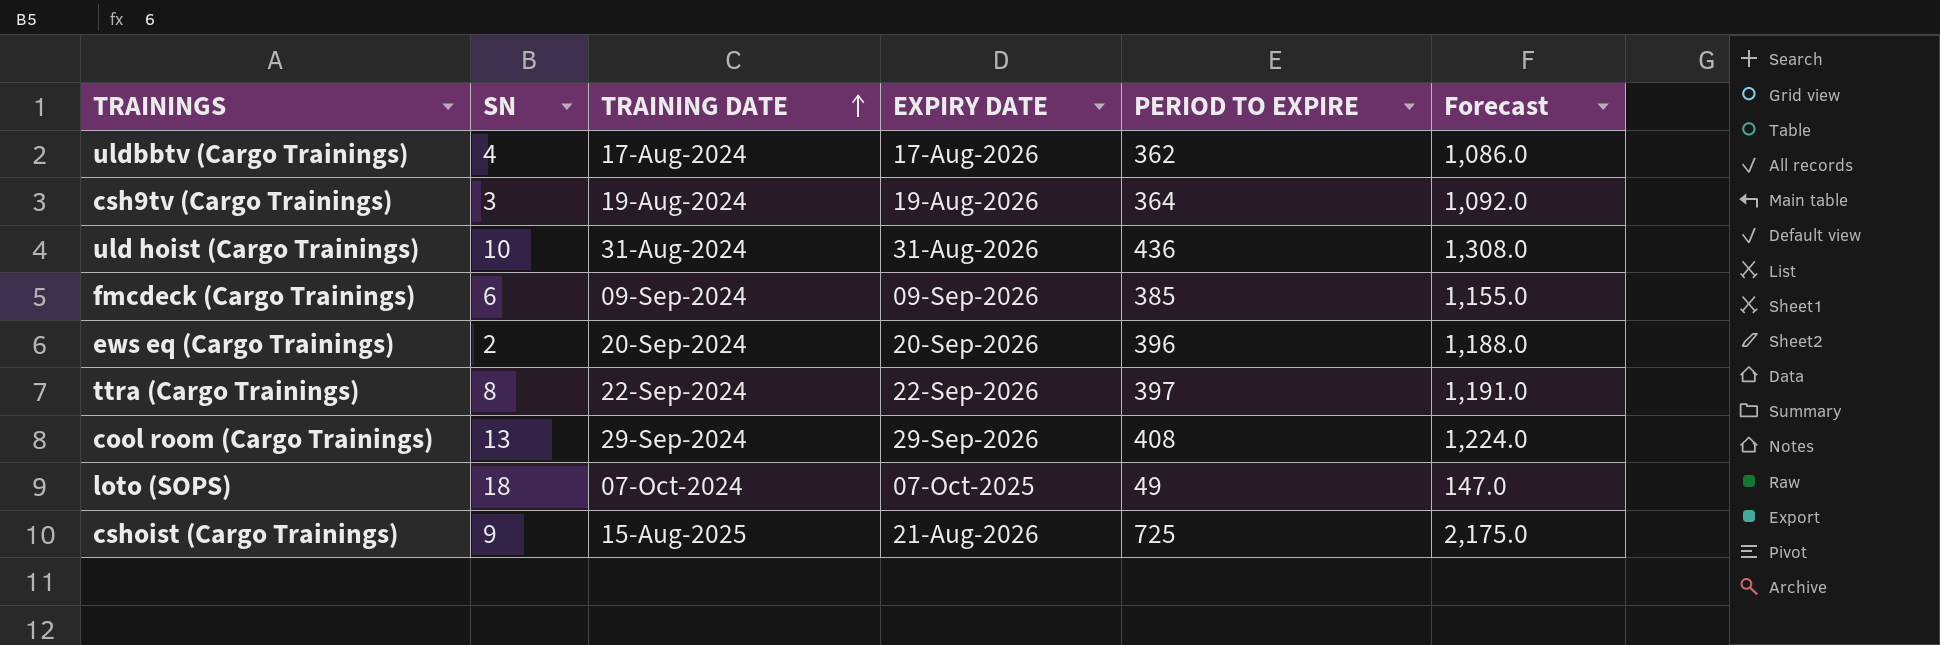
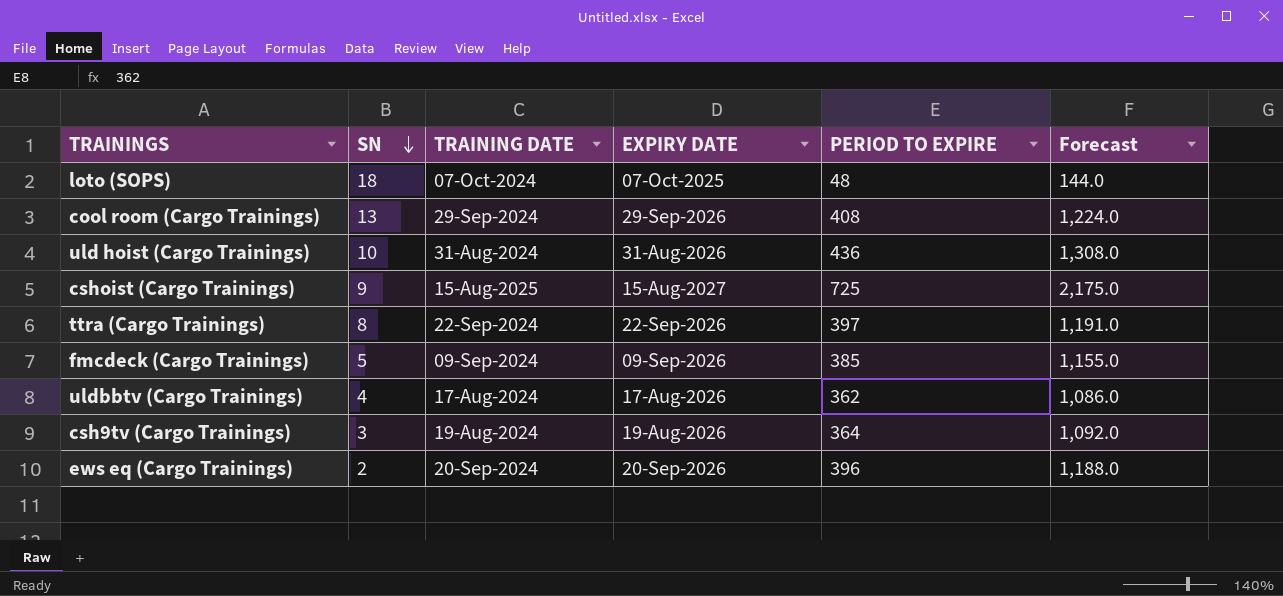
row order: TRAINING DATE ascending -> SN descending
loto (SOPS) | PERIOD TO EXPIRE: 49 -> 48
loto (SOPS) | Forecast: 147.0 -> 144.0
cshoist (Cargo Trainings) | EXPIRY DATE: 21-Aug-2026 -> 15-Aug-2027
fmcdeck (Cargo Trainings) | SN: 6 -> 5

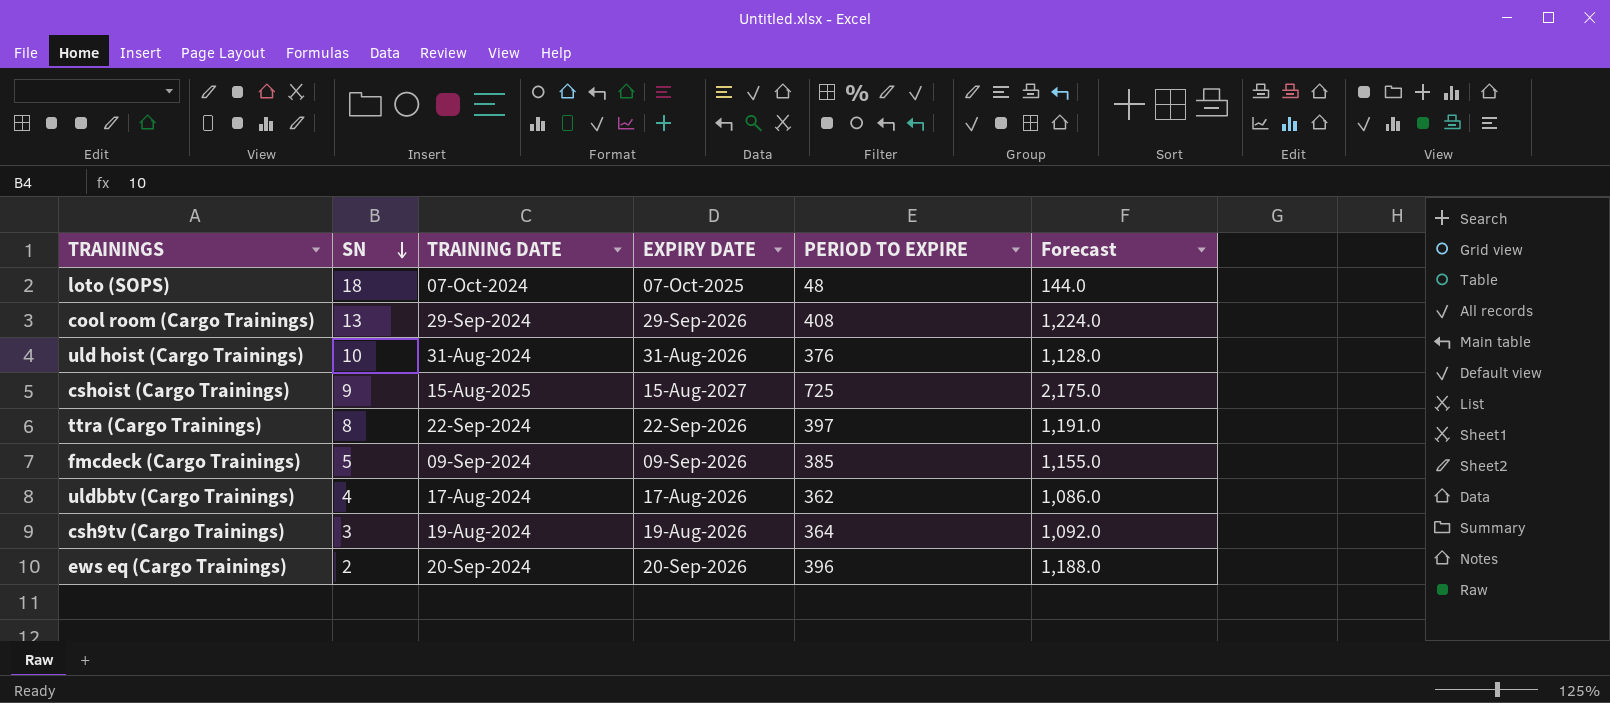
uld hoist (Cargo Trainings) | PERIOD TO EXPIRE: 436 -> 376
uld hoist (Cargo Trainings) | Forecast: 1,308.0 -> 1,128.0

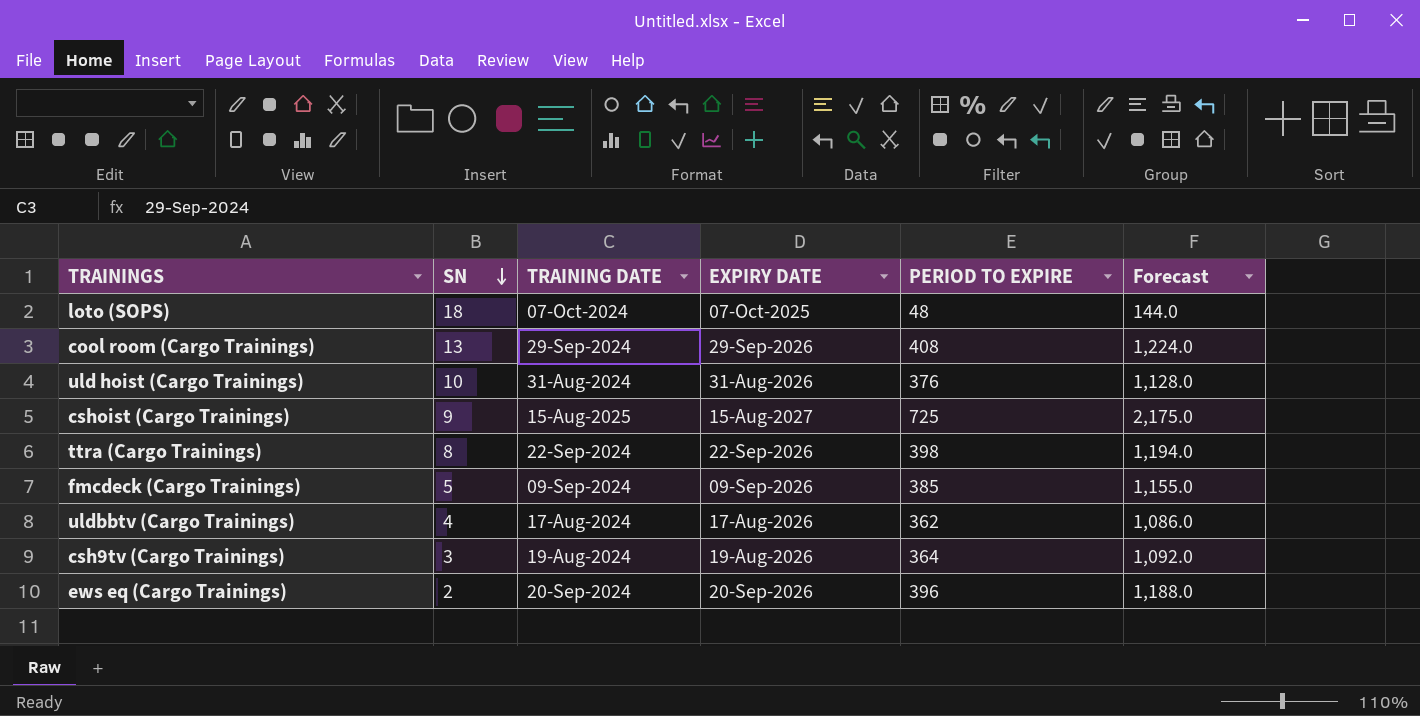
ttra (Cargo Trainings) | PERIOD TO EXPIRE: 397 -> 398
ttra (Cargo Trainings) | Forecast: 1,191.0 -> 1,194.0

